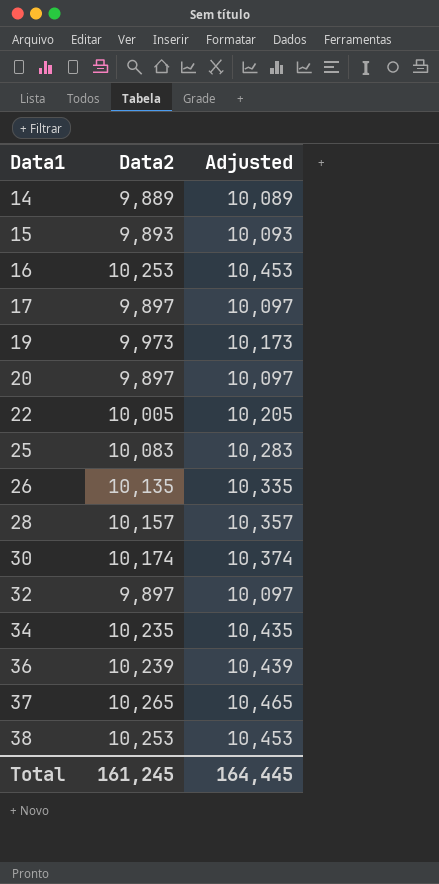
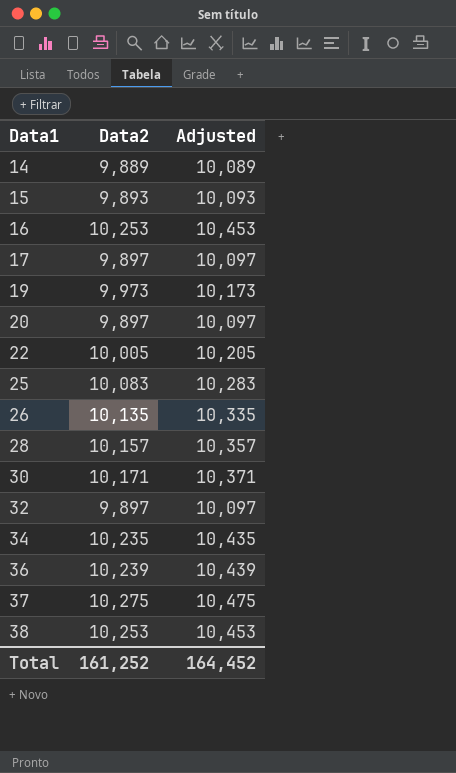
30 | Data2: 10,174 -> 10,171
30 | Adjusted: 10,374 -> 10,371
37 | Data2: 10,265 -> 10,275
37 | Adjusted: 10,465 -> 10,475
Total | Data2: 161,245 -> 161,252
Total | Adjusted: 164,445 -> 164,452

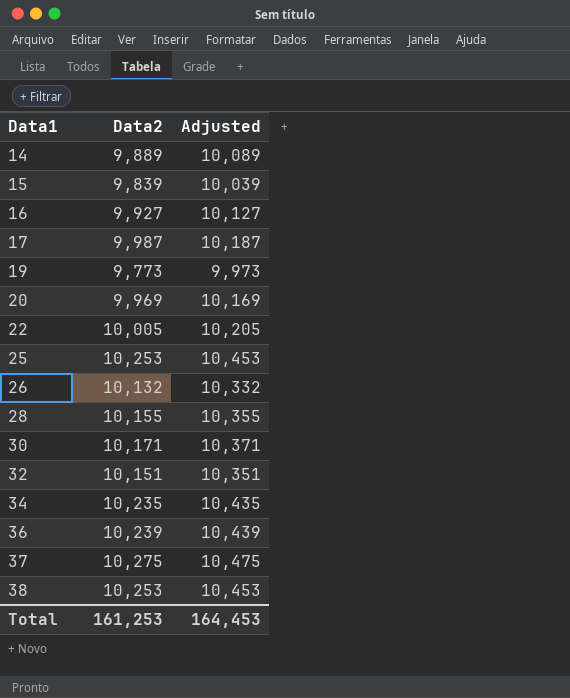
15 | Data2: 9,893 -> 9,839
15 | Adjusted: 10,093 -> 10,039
16 | Data2: 10,253 -> 9,927
16 | Adjusted: 10,453 -> 10,127
17 | Data2: 9,897 -> 9,987
17 | Adjusted: 10,097 -> 10,187
19 | Data2: 9,973 -> 9,773
19 | Adjusted: 10,173 -> 9,973
20 | Data2: 9,897 -> 9,969
20 | Adjusted: 10,097 -> 10,169
25 | Data2: 10,083 -> 10,253
25 | Adjusted: 10,283 -> 10,453
26 | Data2: 10,135 -> 10,132
26 | Adjusted: 10,335 -> 10,332
28 | Data2: 10,157 -> 10,155
28 | Adjusted: 10,357 -> 10,355
32 | Data2: 9,897 -> 10,151
32 | Adjusted: 10,097 -> 10,351
Total | Data2: 161,252 -> 161,253
Total | Adjusted: 164,452 -> 164,453

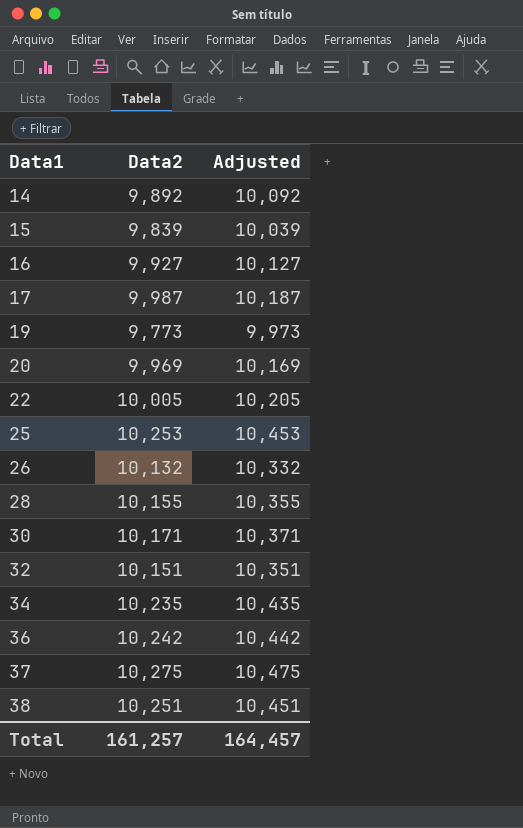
14 | Data2: 9,889 -> 9,892
14 | Adjusted: 10,089 -> 10,092
36 | Data2: 10,239 -> 10,242
36 | Adjusted: 10,439 -> 10,442
38 | Data2: 10,253 -> 10,251
38 | Adjusted: 10,453 -> 10,451
Total | Data2: 161,253 -> 161,257
Total | Adjusted: 164,453 -> 164,457

